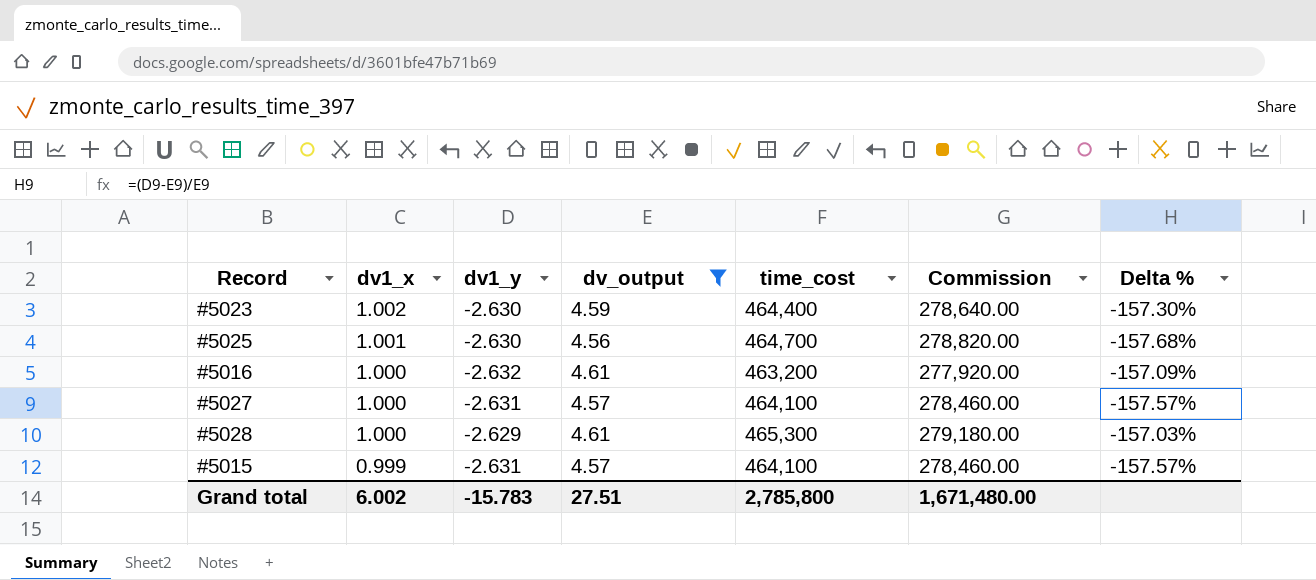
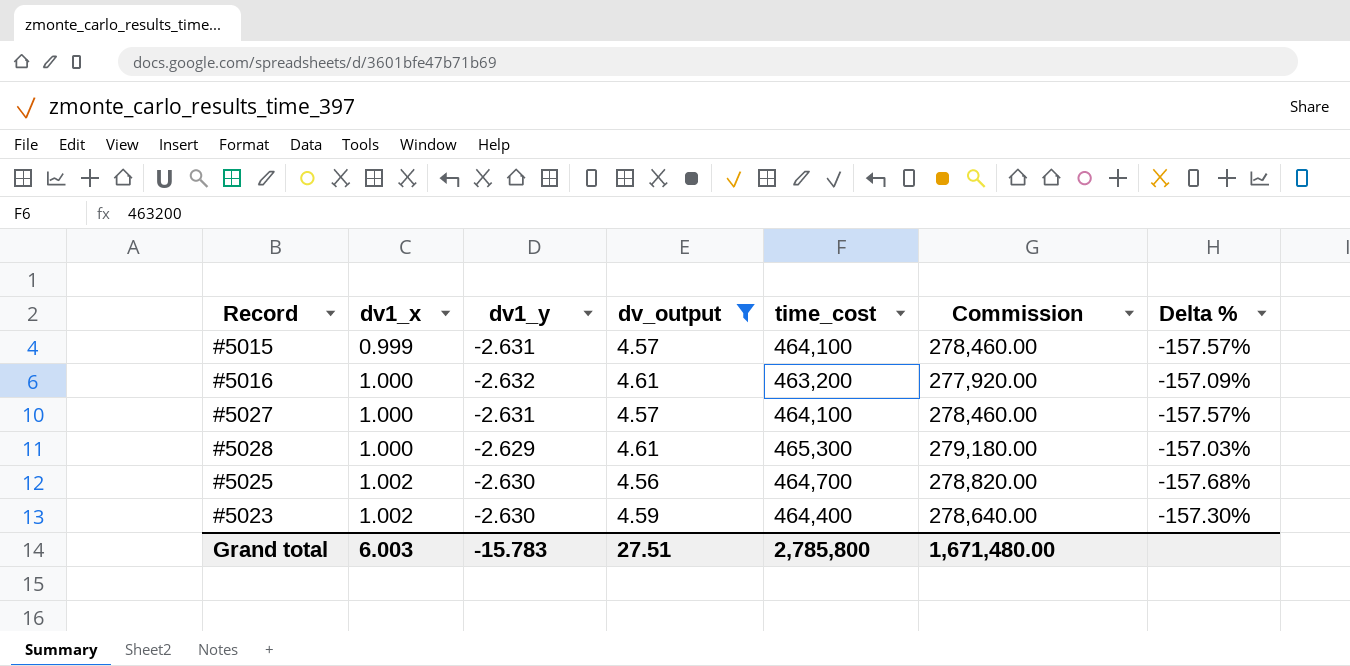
row order: dv1_x descending -> dv1_x ascending
#5025 | dv1_x: 1.001 -> 1.002
Grand total | dv1_x: 6.002 -> 6.003

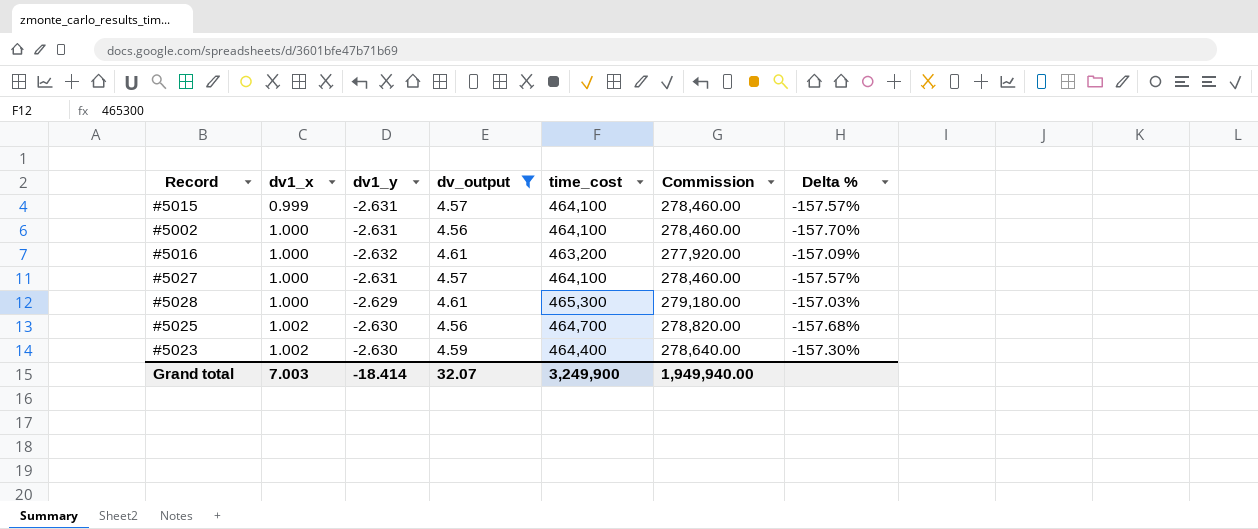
row #5002: none -> 1.000 | -2.631 | 4.56 | 464,100 | 278,460.00 | -157.70%
Grand total | dv1_x: 6.003 -> 7.003
Grand total | dv1_y: -15.783 -> -18.414
Grand total | dv_output: 27.51 -> 32.07
Grand total | time_cost: 2,785,800 -> 3,249,900
Grand total | Commission: 1,671,480.00 -> 1,949,940.00

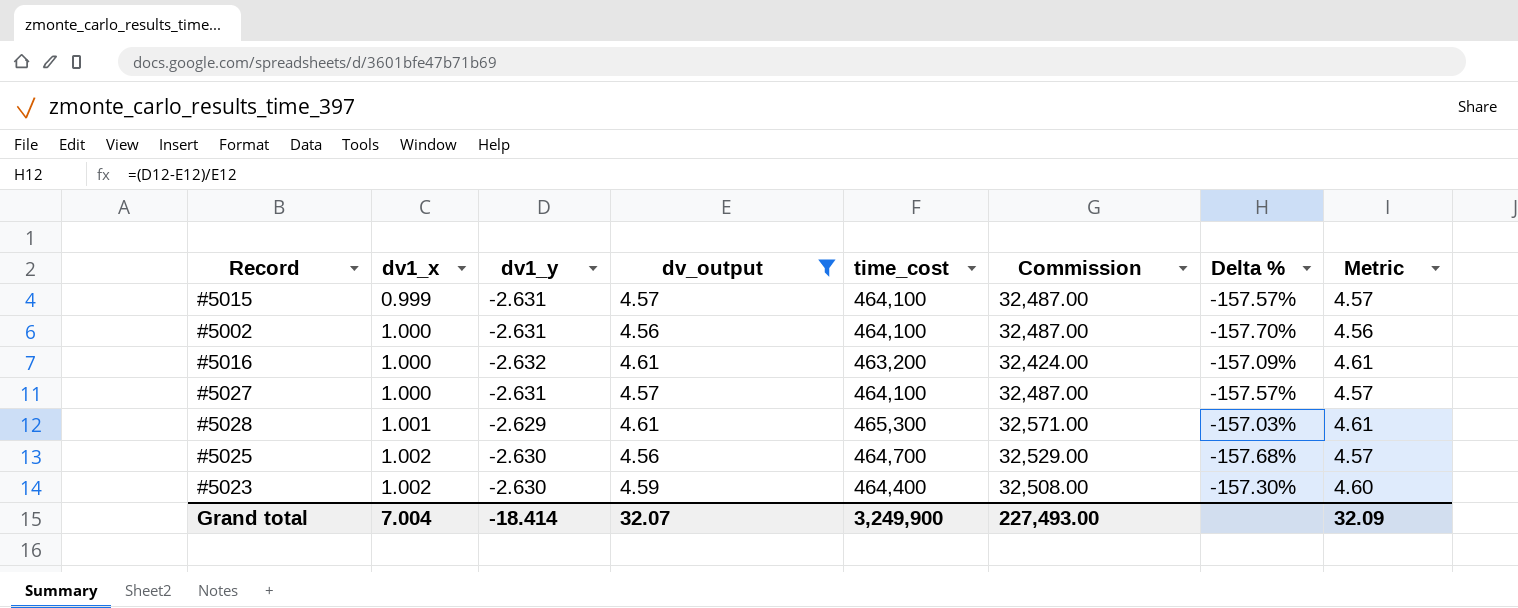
column Commission | formula: [time_cost] * 0.6 -> [time_cost] * 0.07
column Metric | formula: none -> [dv1_x] * [dv_output]
#5028 | dv1_x: 1.000 -> 1.001
Grand total | dv1_x: 7.003 -> 7.004
Grand total | Commission: 1,949,940.00 -> 227,493.00

